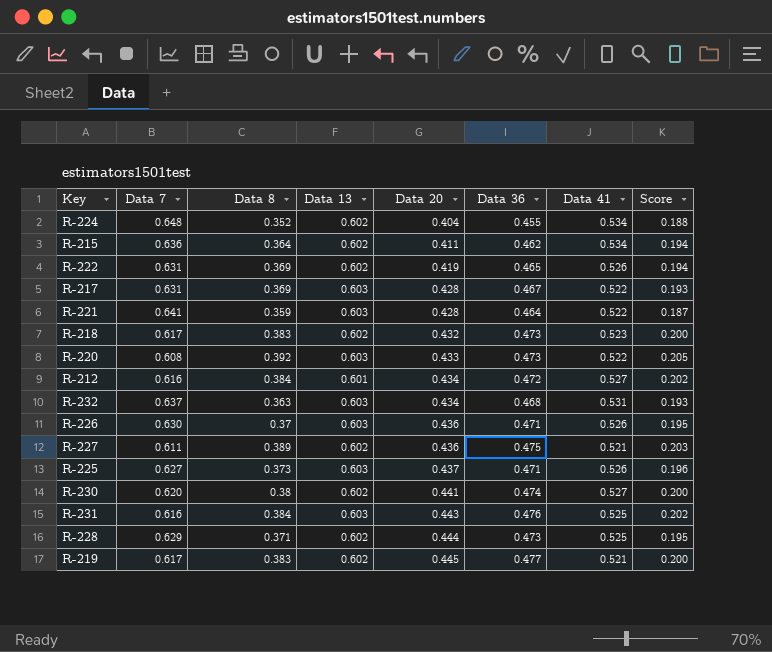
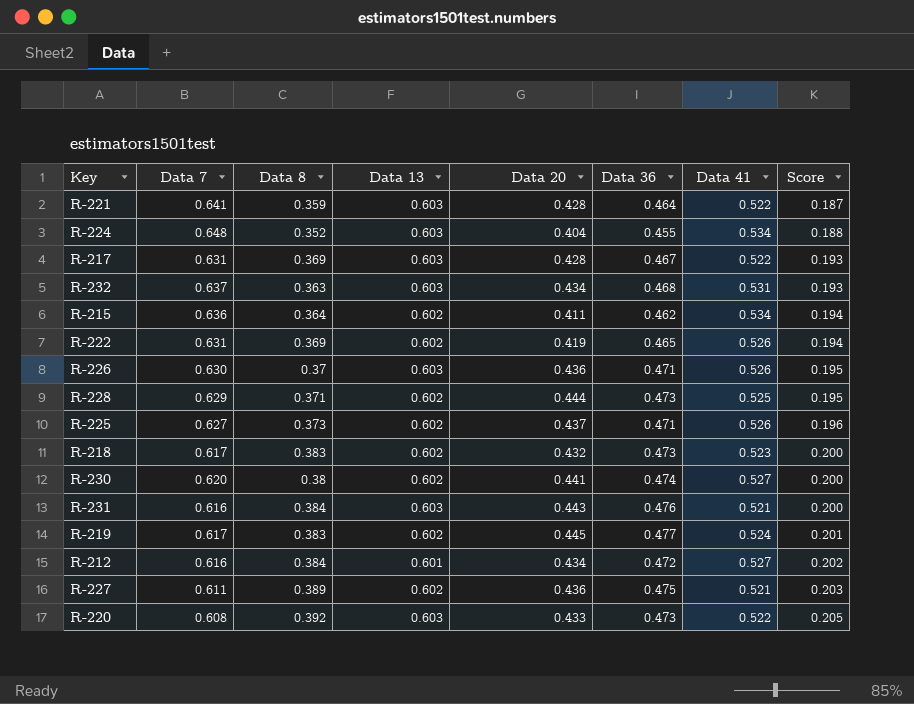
row order: Data 20 ascending -> Score ascending
R-224 | Data 13: 0.602 -> 0.603
R-225 | Data 13: 0.603 -> 0.602
R-231 | Data 41: 0.525 -> 0.521
R-231 | Score: 0.202 -> 0.200
R-219 | Data 41: 0.521 -> 0.524
R-219 | Score: 0.200 -> 0.201

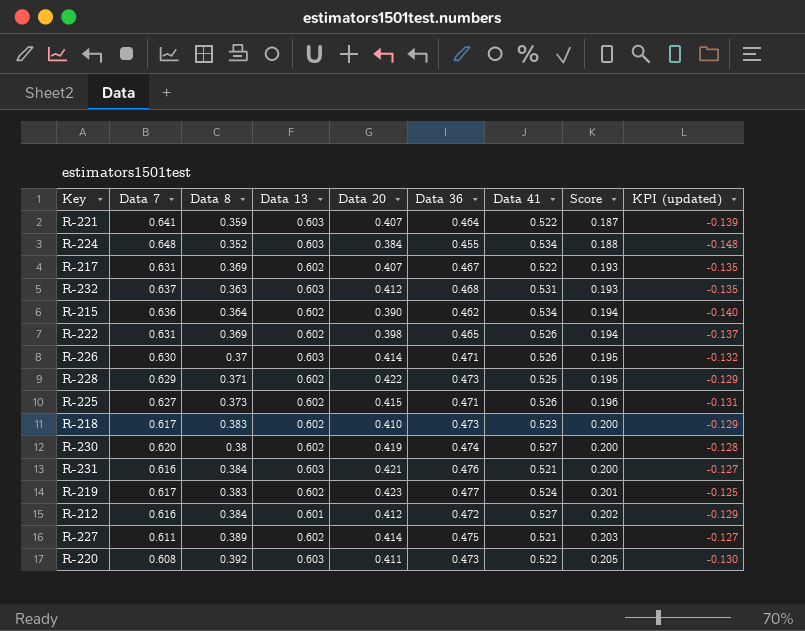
column KPI (updated) | formula: none -> [Data 36] - [Data 13]
R-221 | Data 20: 0.428 -> 0.407
R-224 | Data 20: 0.404 -> 0.384
R-217 | Data 13: 0.603 -> 0.602
R-217 | Data 20: 0.428 -> 0.407
R-232 | Data 20: 0.434 -> 0.412
R-215 | Data 20: 0.411 -> 0.390
R-222 | Data 20: 0.419 -> 0.398
R-226 | Data 20: 0.436 -> 0.414
R-228 | Data 20: 0.444 -> 0.422
R-225 | Data 20: 0.437 -> 0.415
R-218 | Data 20: 0.432 -> 0.410
R-230 | Data 20: 0.441 -> 0.419
R-231 | Data 20: 0.443 -> 0.421
R-219 | Data 20: 0.445 -> 0.423
R-212 | Data 20: 0.434 -> 0.412
R-227 | Data 20: 0.436 -> 0.414
R-220 | Data 20: 0.433 -> 0.411

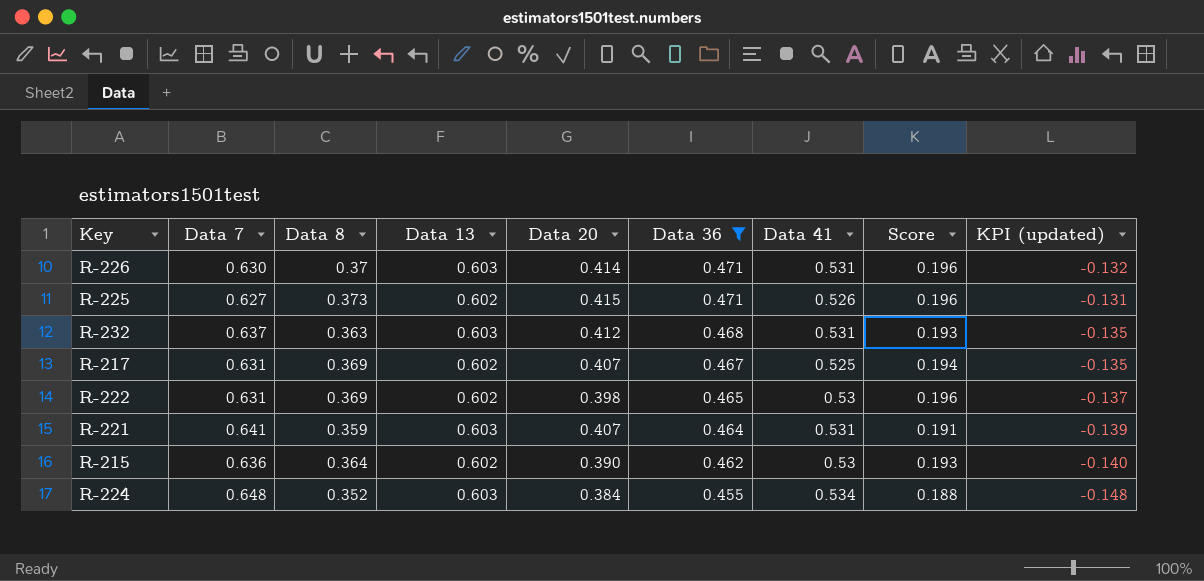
filter: none -> Data 36 <= 0.471
row order: Score ascending -> Data 36 descending
R-226 | Data 41: 0.526 -> 0.531
R-226 | Score: 0.195 -> 0.196
R-217 | Data 41: 0.522 -> 0.525
R-217 | Score: 0.193 -> 0.194
R-222 | Data 41: 0.526 -> 0.53
R-222 | Score: 0.194 -> 0.196
R-221 | Data 41: 0.522 -> 0.531
R-221 | Score: 0.187 -> 0.191
R-215 | Data 41: 0.534 -> 0.53
R-215 | Score: 0.194 -> 0.193

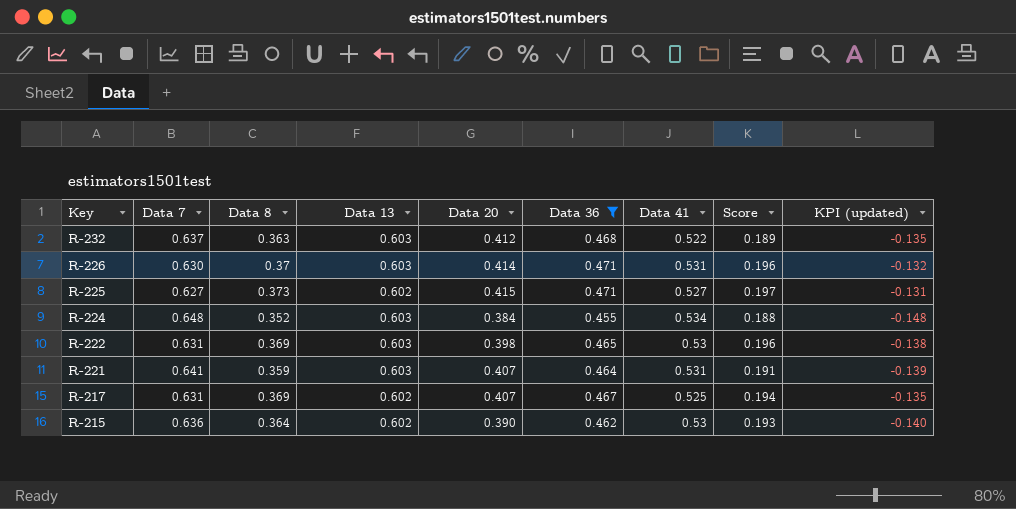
row order: Data 36 descending -> Key descending
R-232 | Data 41: 0.531 -> 0.522
R-232 | Score: 0.193 -> 0.189
R-225 | Data 41: 0.526 -> 0.527
R-225 | Score: 0.196 -> 0.197
R-222 | Data 13: 0.602 -> 0.603
R-222 | KPI (updated): -0.137 -> -0.138

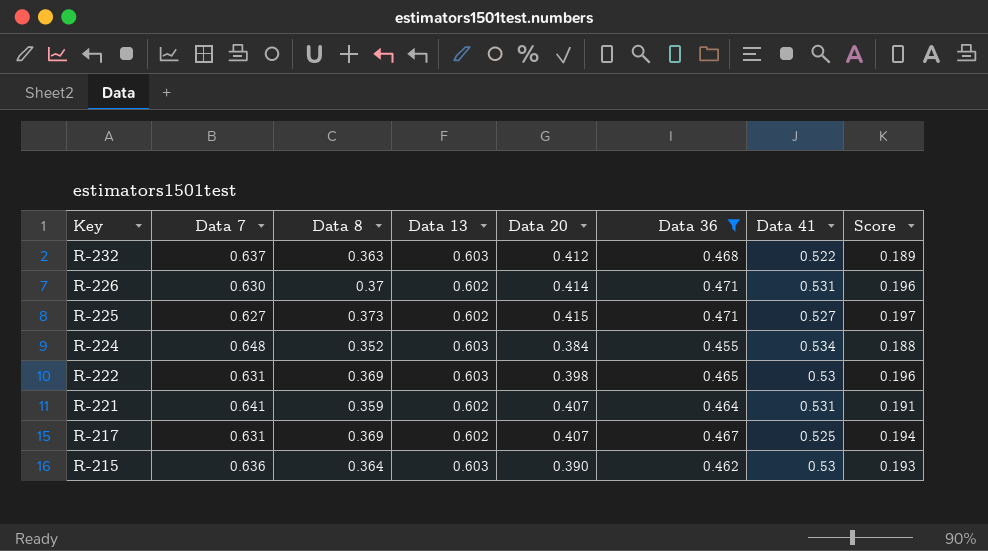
column KPI (updated) | formula: [Data 36] - [Data 13] -> none
R-226 | Data 13: 0.603 -> 0.602
R-221 | Data 13: 0.603 -> 0.602
R-215 | Data 13: 0.602 -> 0.603

